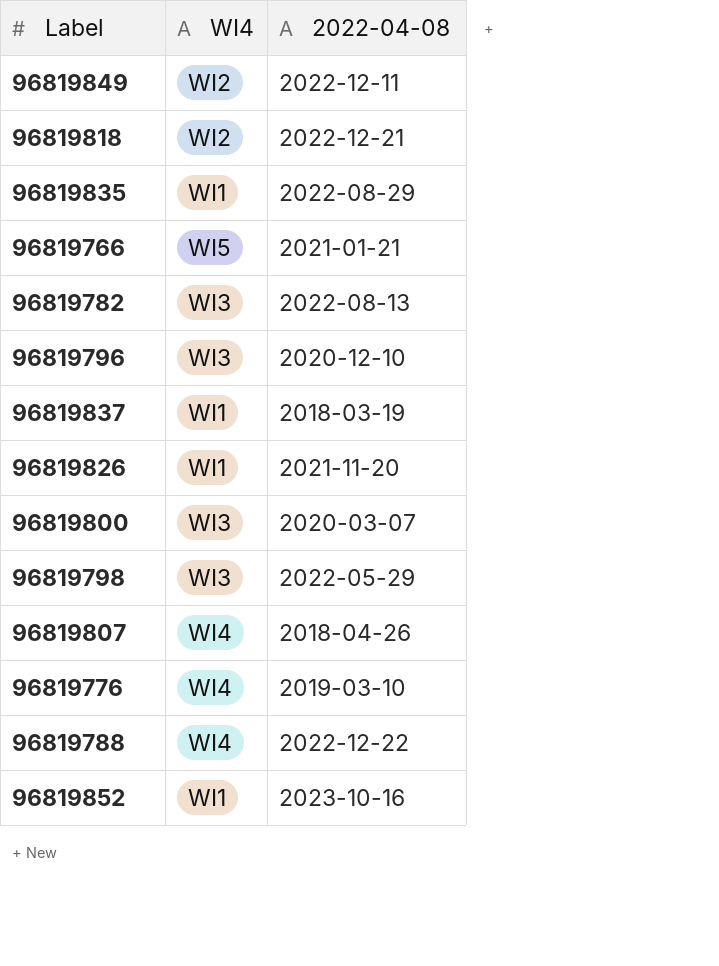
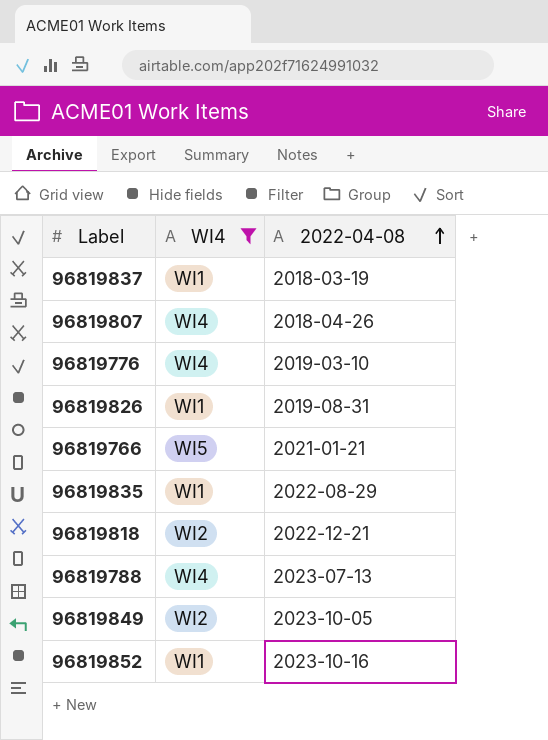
filter: none -> WI4 != WI3
row order: none -> 2022-04-08 ascending
96819826 | 2022-04-08: 2021-11-20 -> 2019-08-31
96819788 | 2022-04-08: 2022-12-22 -> 2023-07-13
96819849 | 2022-04-08: 2022-12-11 -> 2023-10-05

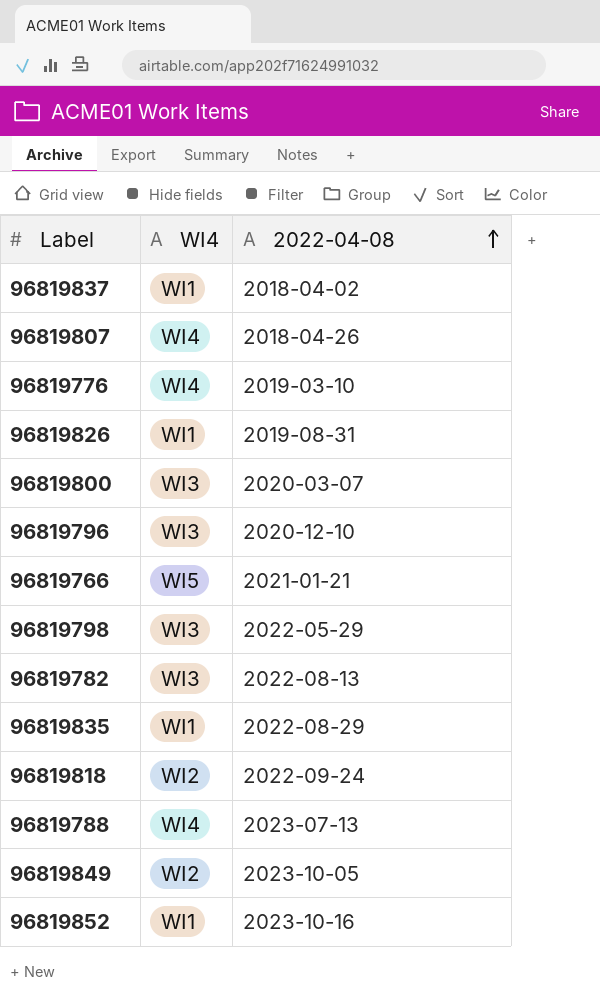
filter: WI4 != WI3 -> none
96819837 | 2022-04-08: 2018-03-19 -> 2018-04-02
96819818 | 2022-04-08: 2022-12-21 -> 2022-09-24

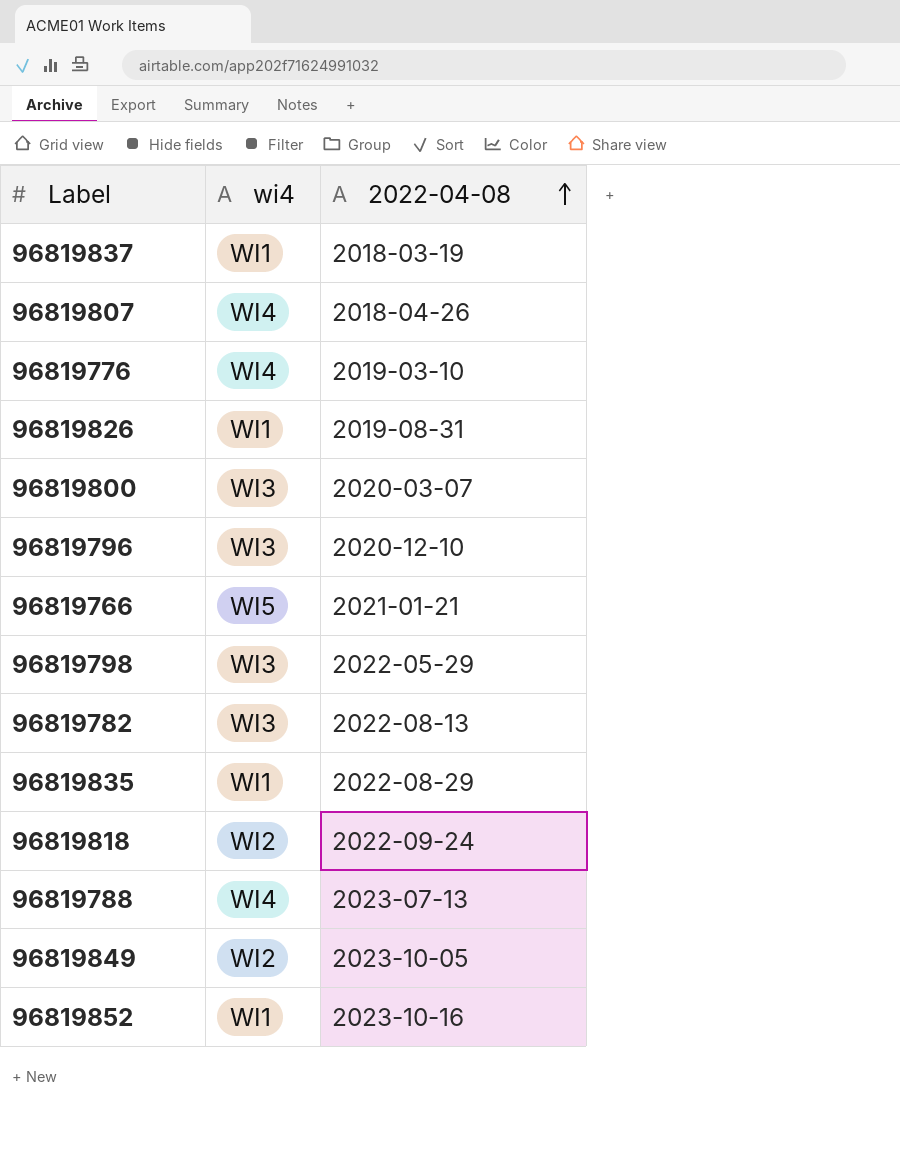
column name: WI4 -> wi4
96819837 | 2022-04-08: 2018-04-02 -> 2018-03-19

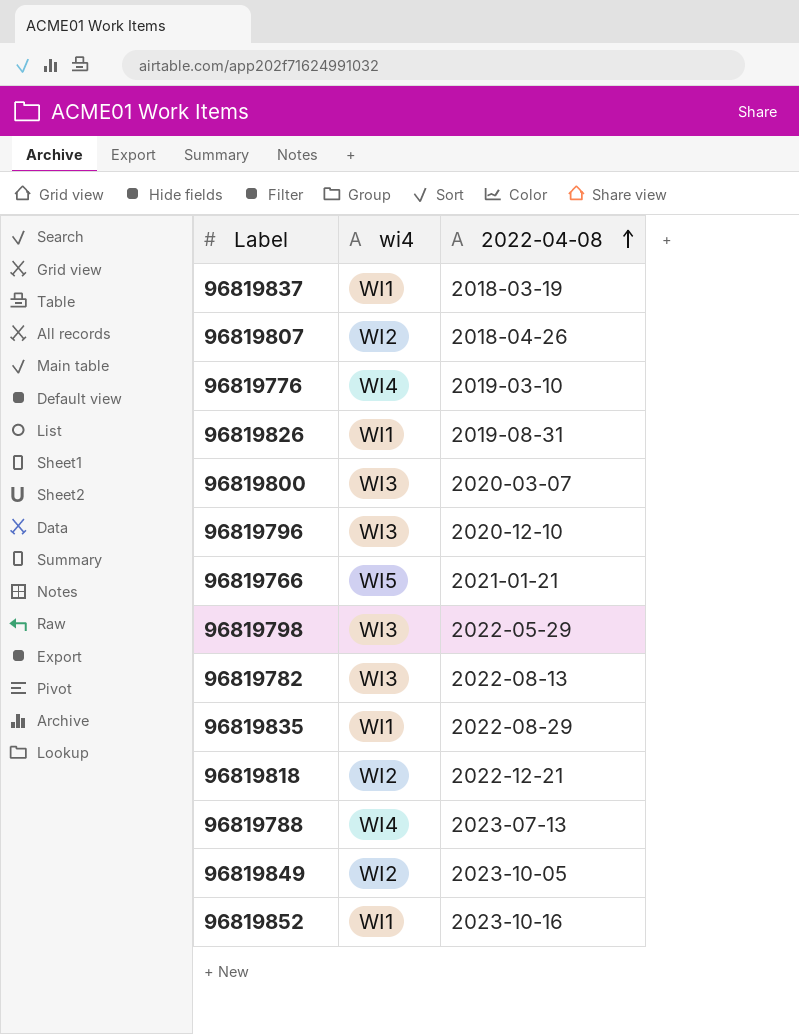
96819807 | wi4: WI4 -> WI2
96819818 | 2022-04-08: 2022-09-24 -> 2022-12-21

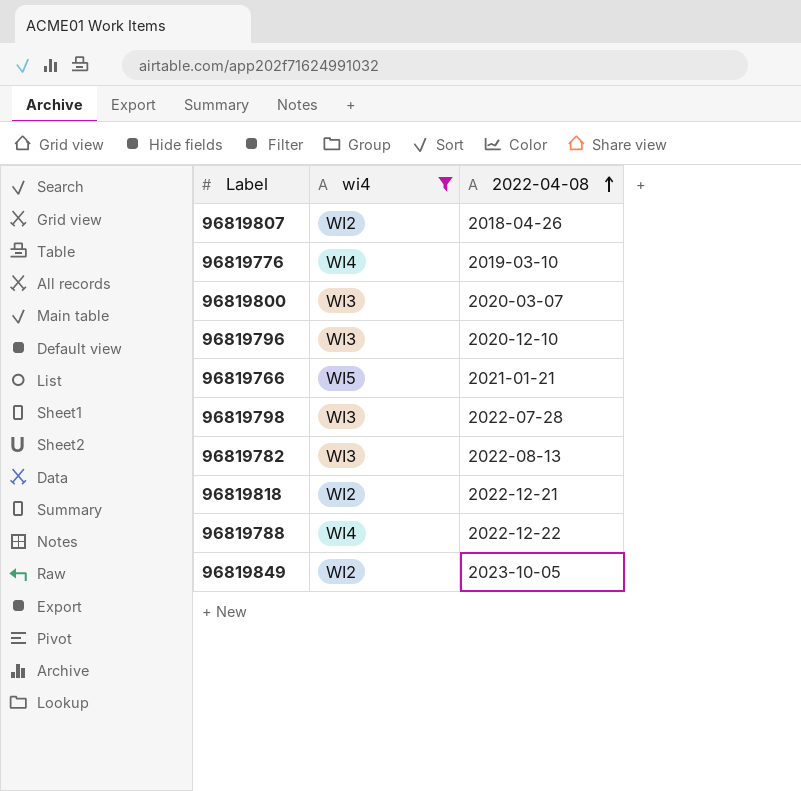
filter: none -> wi4 != WI1
96819798 | 2022-04-08: 2022-05-29 -> 2022-07-28
96819788 | 2022-04-08: 2023-07-13 -> 2022-12-22

